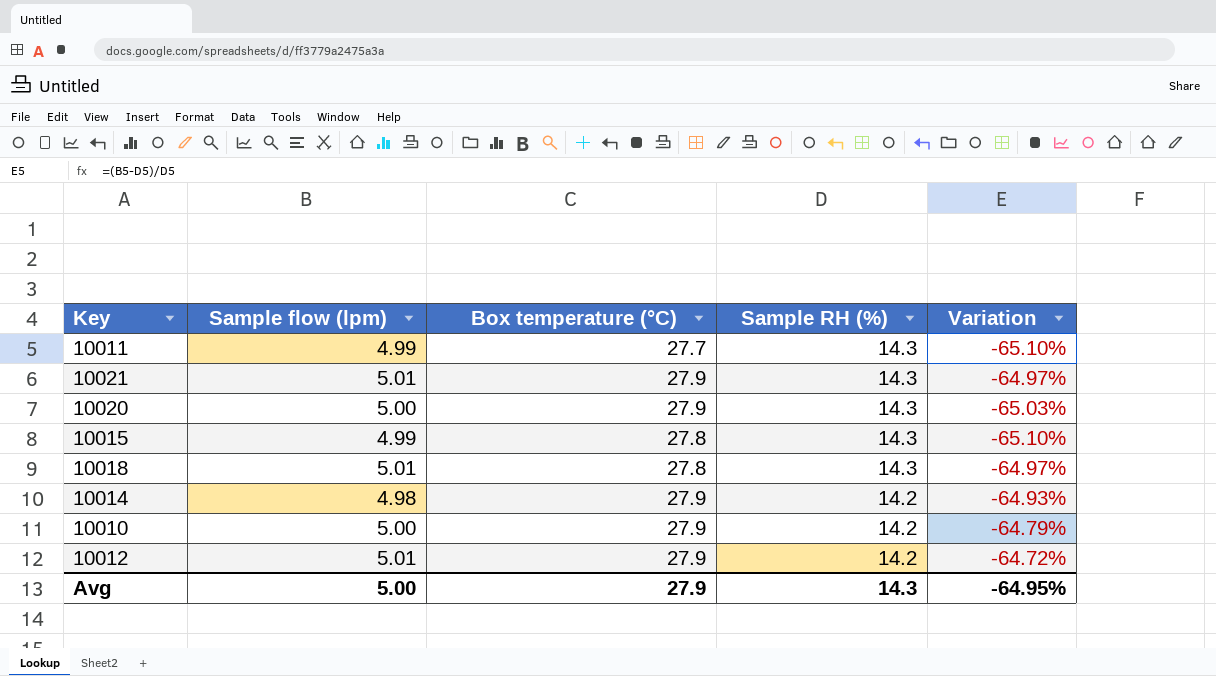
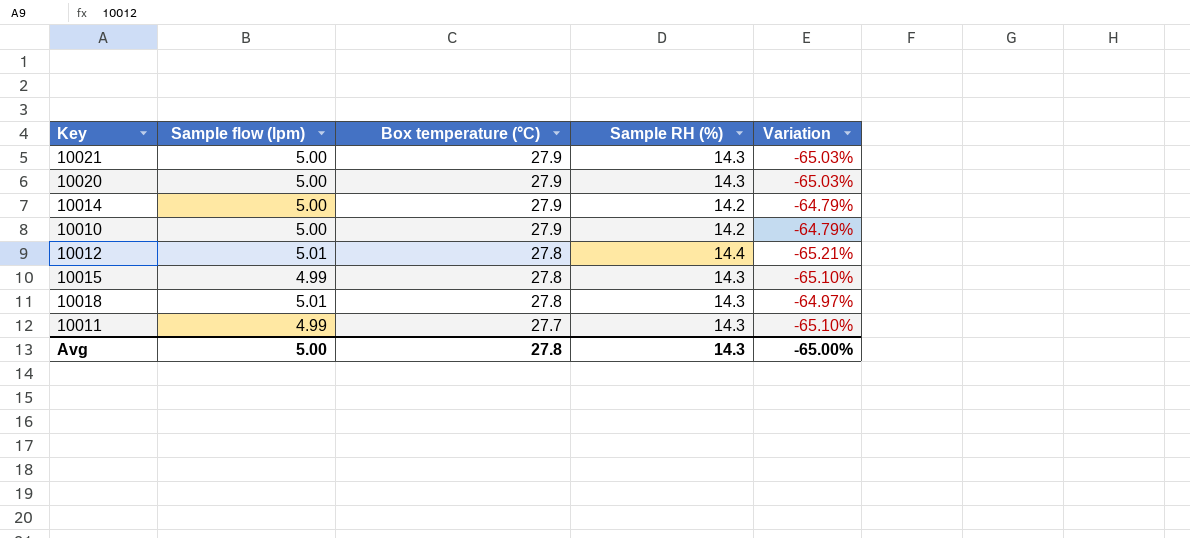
row order: Sample RH (%) descending -> Box temperature (°C) descending
10021 | Sample flow (lpm): 5.01 -> 5.00
10021 | Variation: -64.97% -> -65.03%
10014 | Sample flow (lpm): 4.98 -> 5.00
10014 | Variation: -64.93% -> -64.79%
10012 | Box temperature (°C): 27.9 -> 27.8
10012 | Sample RH (%): 14.2 -> 14.4
10012 | Variation: -64.72% -> -65.21%
Avg | Box temperature (°C): 27.9 -> 27.8
Avg | Variation: -64.95% -> -65.00%

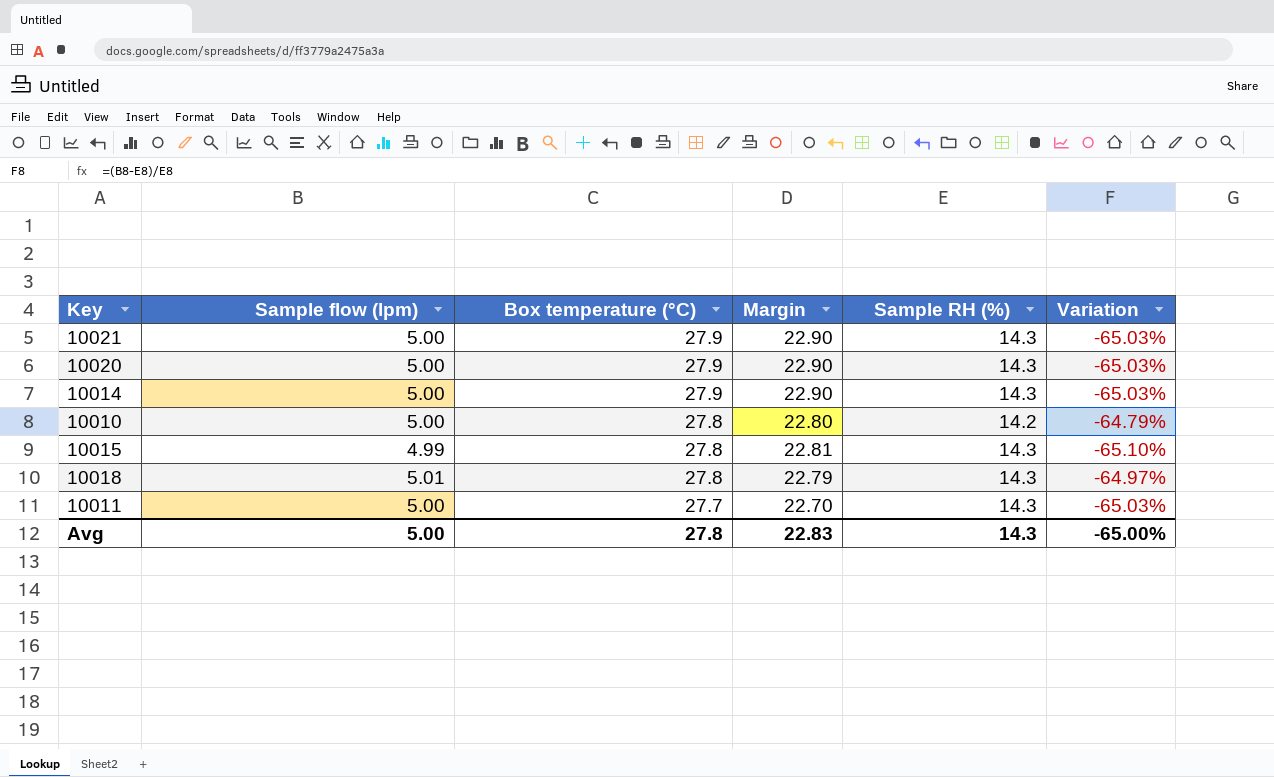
column Margin | formula: none -> [Box temperature (°C)] - [Sample flow (lpm)]
row 10012: 5.01 | 27.8 | 14.4 | -65.21% -> none
10014 | Sample RH (%): 14.2 -> 14.3
10014 | Variation: -64.79% -> -65.03%
10010 | Box temperature (°C): 27.9 -> 27.8
10011 | Sample flow (lpm): 4.99 -> 5.00
10011 | Variation: -65.10% -> -65.03%

